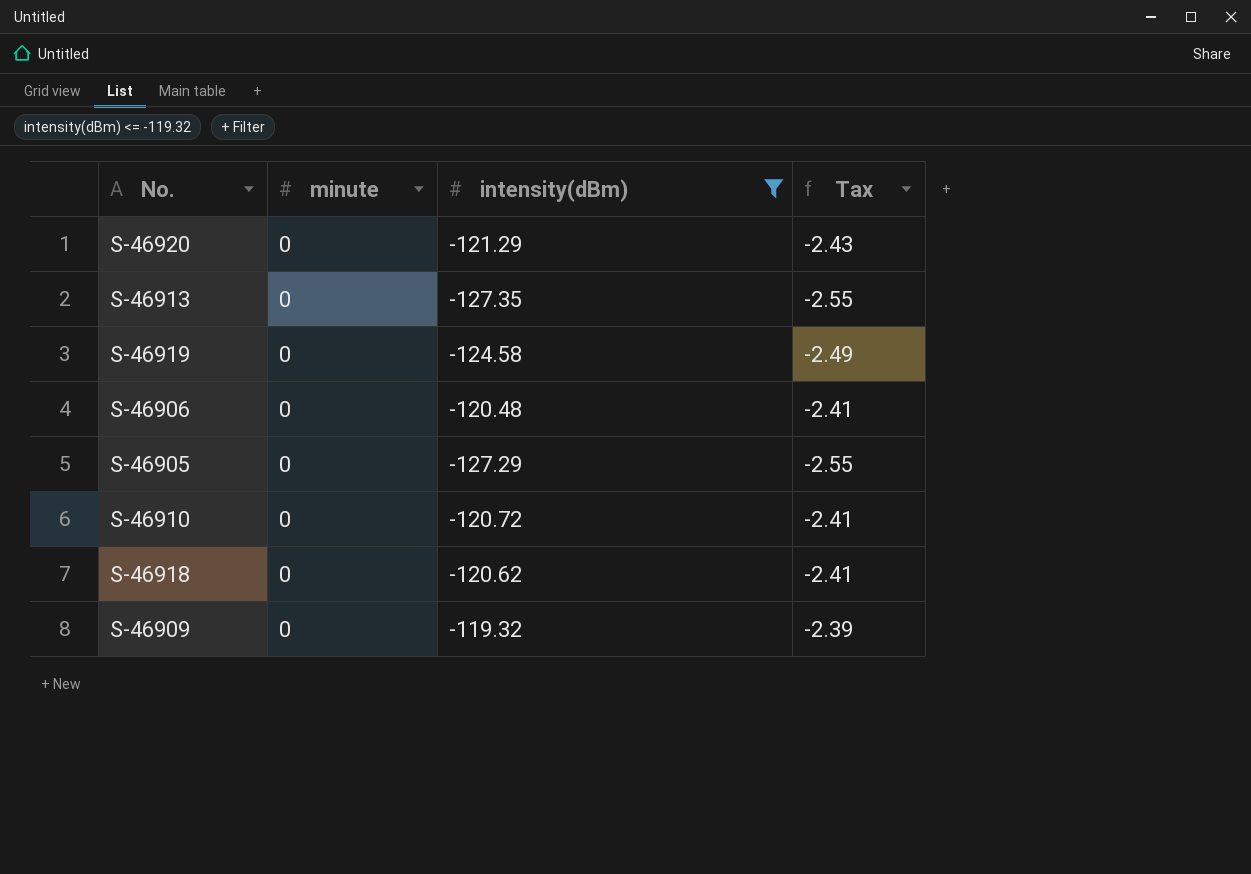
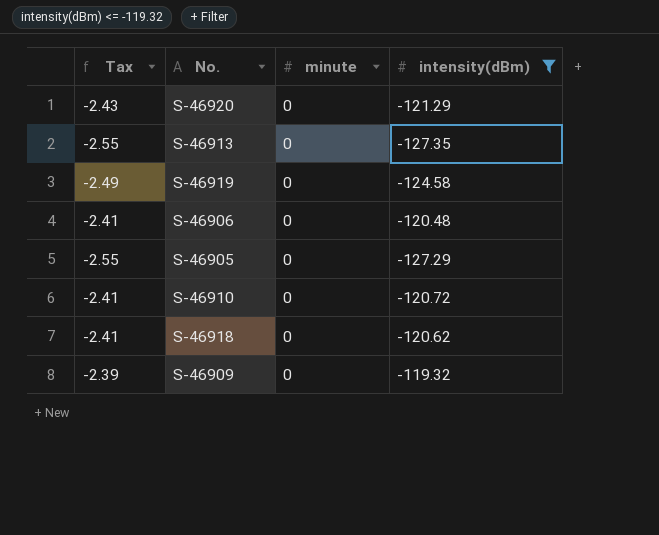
column Tax | position: 4 -> 1

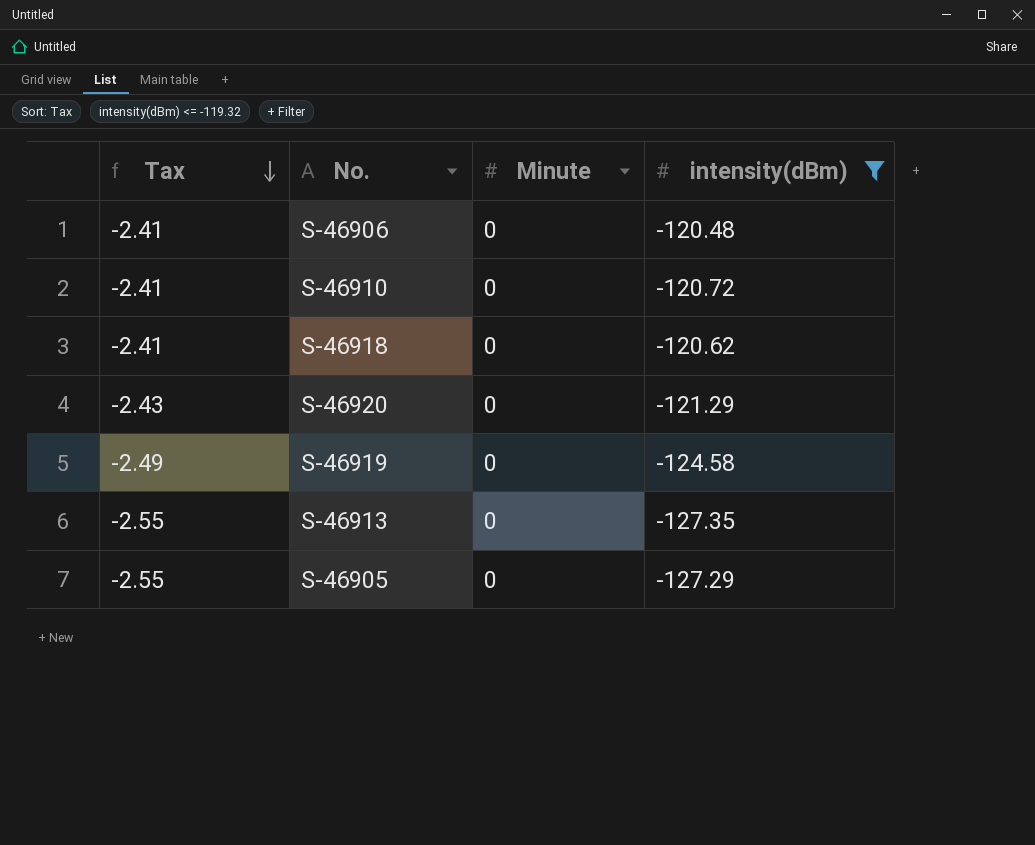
row order: none -> Tax descending
column name: minute -> Minute
row S-46909: -2.39 | 0 | -119.32 -> none

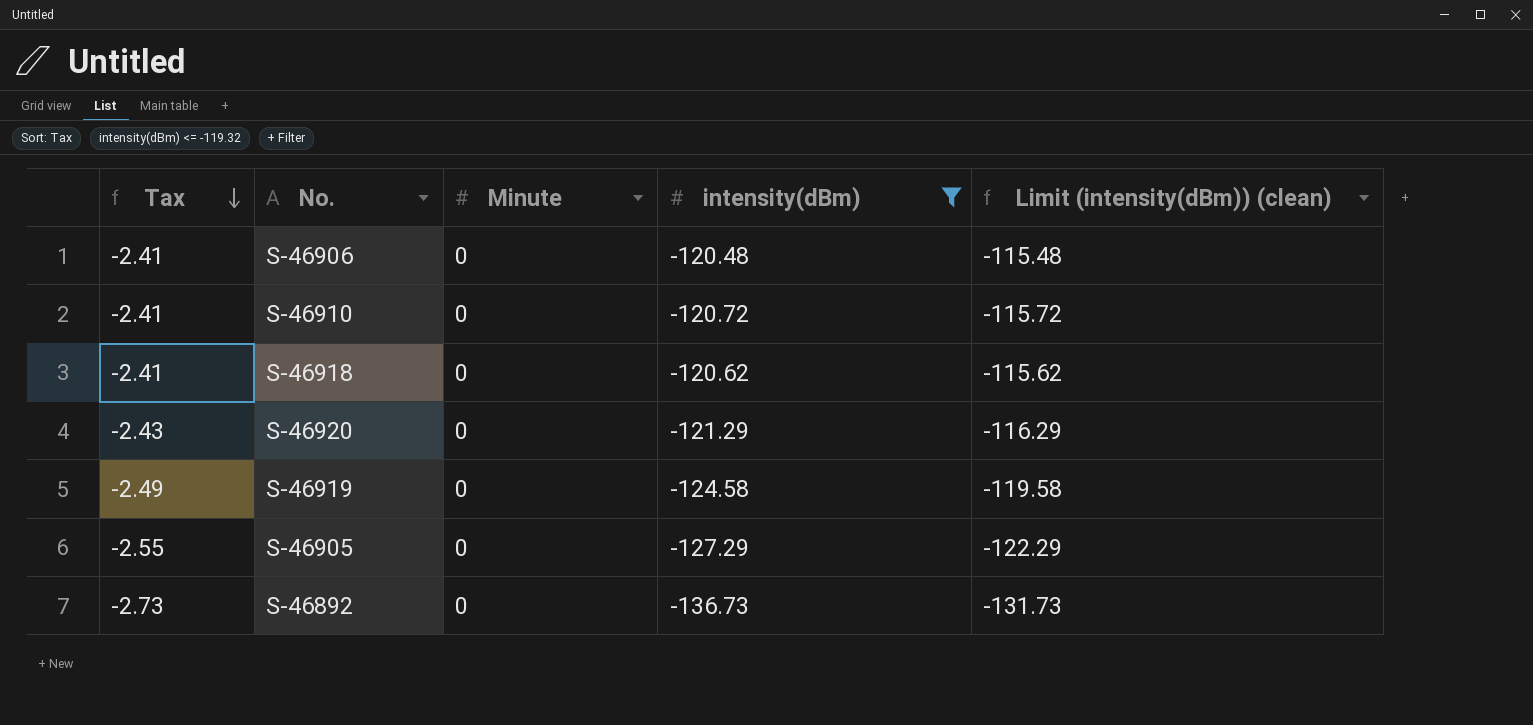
column Limit (intensity(dBm)) (clean) | formula: none -> [intensity(dBm)] + 5
row S-46913: -2.55 | 0 | -127.35 -> none
row S-46892: none -> -2.73 | 0 | -136.73 | -131.73

